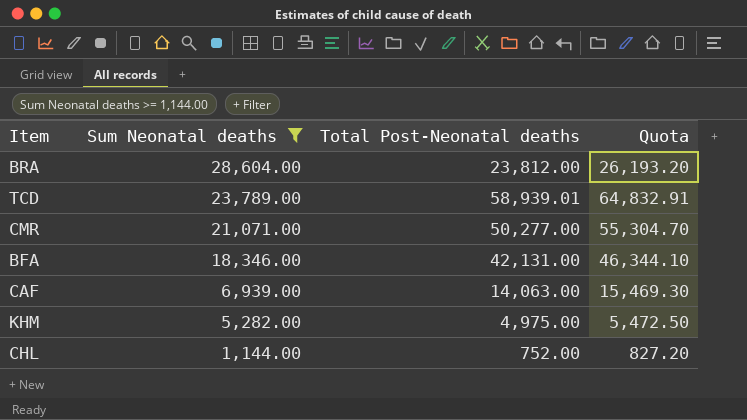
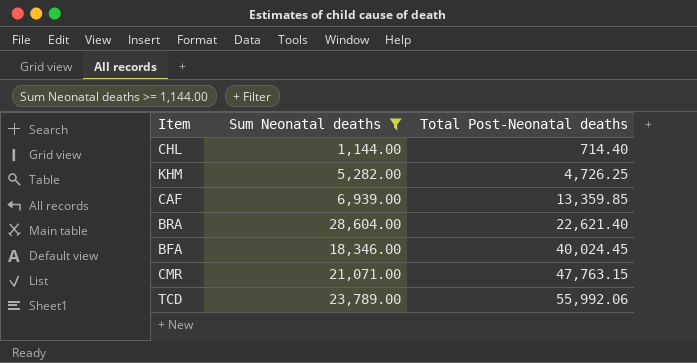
row order: Sum Neonatal deaths descending -> Total Post-Neonatal deaths ascending
column Quota | formula: [Total Post-Neonatal deaths] * 1.1 -> none
CHL | Total Post-Neonatal deaths: 752.00 -> 714.40
KHM | Total Post-Neonatal deaths: 4,975.00 -> 4,726.25
CAF | Total Post-Neonatal deaths: 14,063.00 -> 13,359.85
BRA | Total Post-Neonatal deaths: 23,812.00 -> 22,621.40
BFA | Total Post-Neonatal deaths: 42,131.00 -> 40,024.45
CMR | Total Post-Neonatal deaths: 50,277.00 -> 47,763.15
TCD | Total Post-Neonatal deaths: 58,939.01 -> 55,992.06

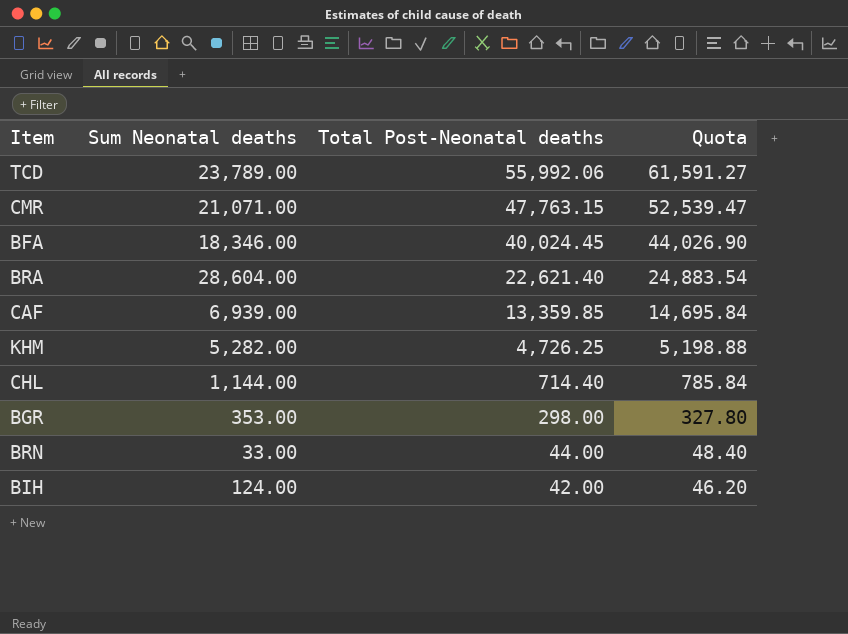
filter: Sum Neonatal deaths >= 1,144.00 -> none
row order: Total Post-Neonatal deaths ascending -> Total Post-Neonatal deaths descending
column Quota | formula: none -> [Total Post-Neonatal deaths] * 1.1

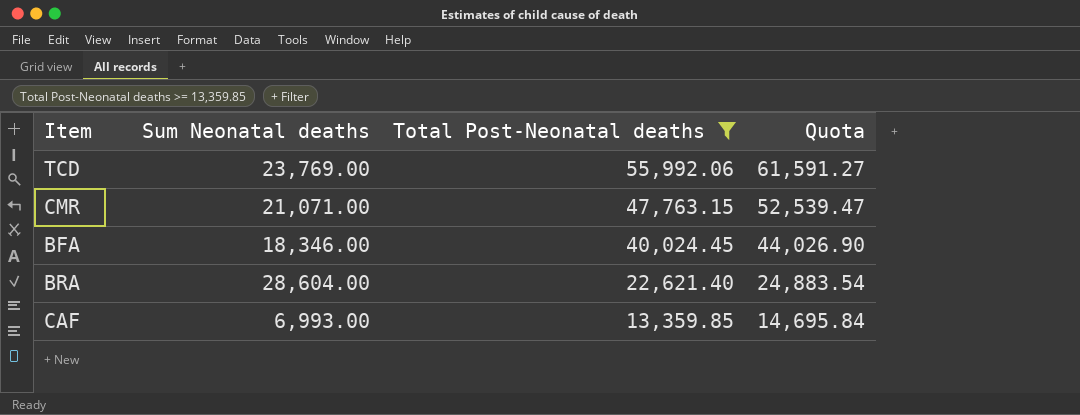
filter: none -> Total Post-Neonatal deaths >= 13,359.85
TCD | Sum Neonatal deaths: 23,789.00 -> 23,769.00
CAF | Sum Neonatal deaths: 6,939.00 -> 6,993.00

